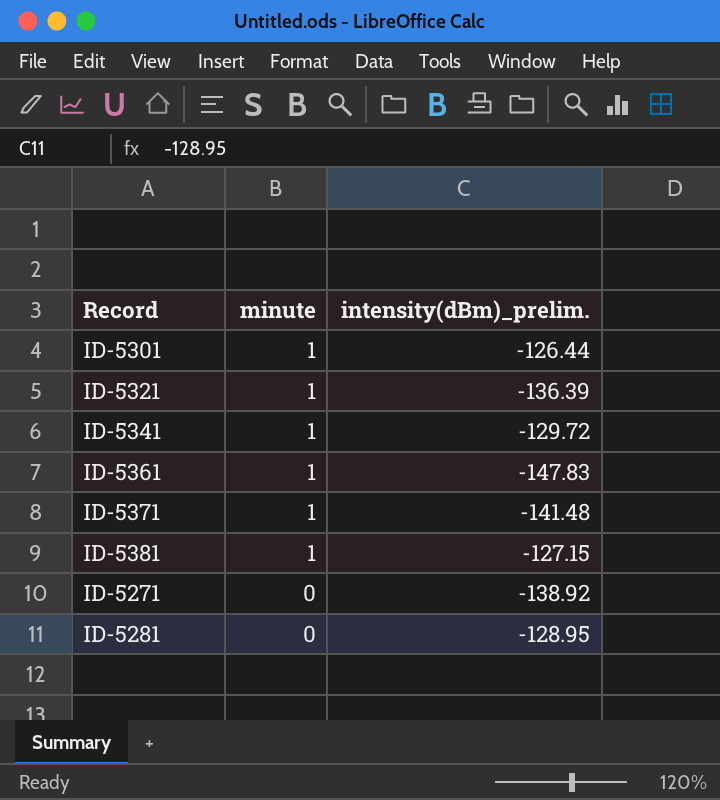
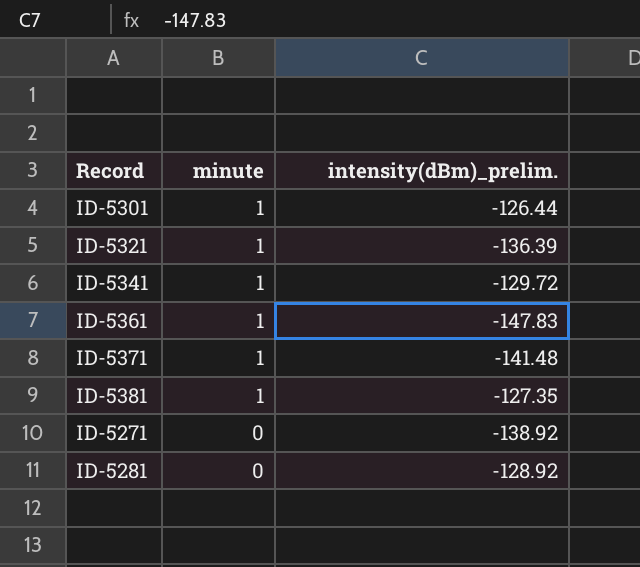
ID-5381 | intensity(dBm)_prelim.: -127.15 -> -127.35
ID-5281 | intensity(dBm)_prelim.: -128.95 -> -128.92

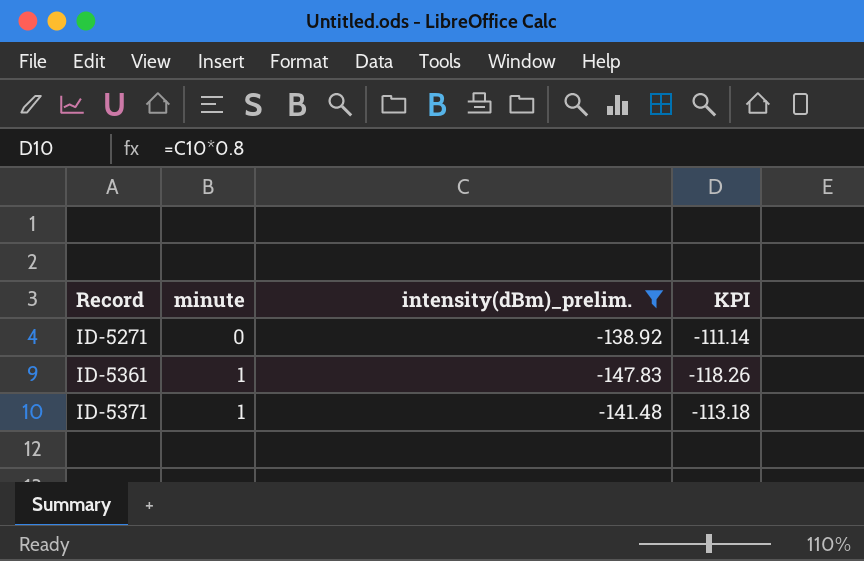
filter: none -> intensity(dBm)_prelim. <= -138.92
row order: minute descending -> Record ascending
column KPI | formula: none -> [intensity(dBm)_prelim.] * 0.8

